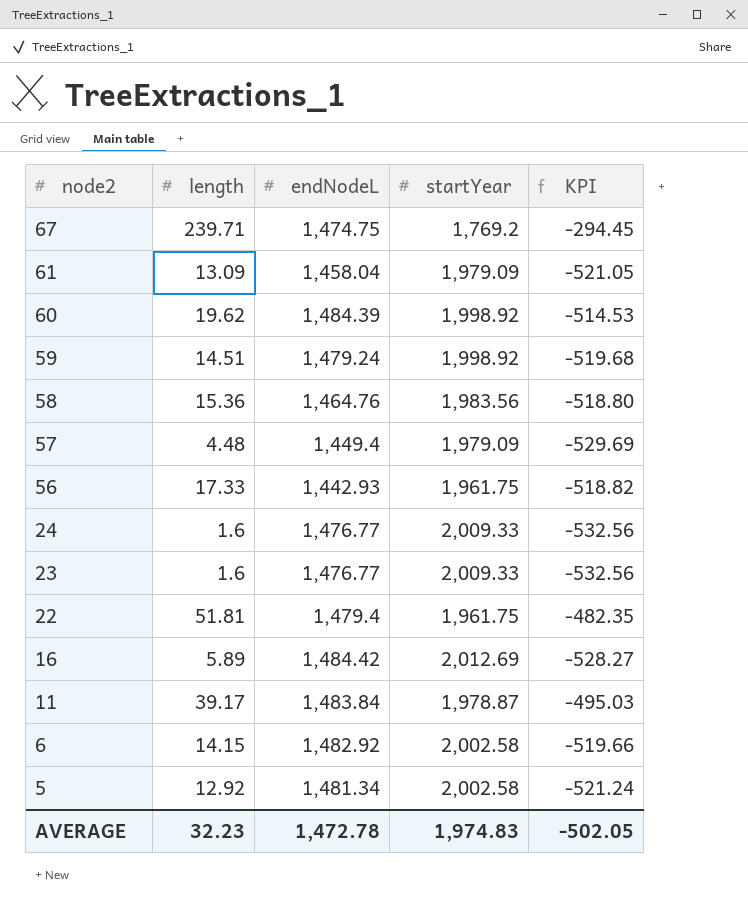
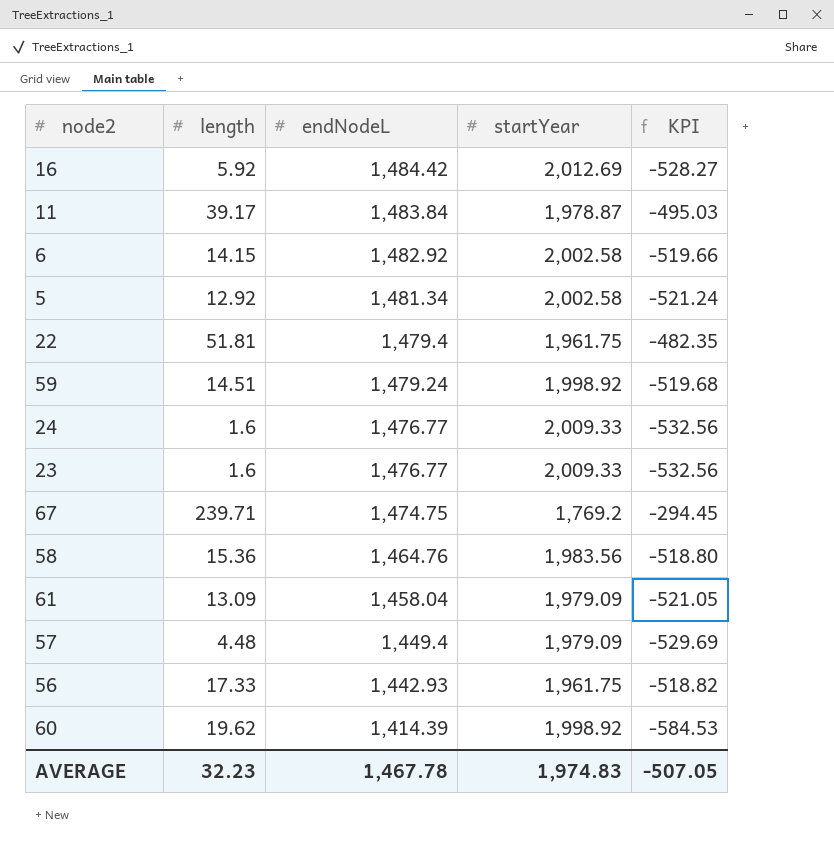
row order: node2 descending -> endNodeL descending
16 | length: 5.89 -> 5.92
60 | endNodeL: 1,484.39 -> 1,414.39
60 | KPI: -514.53 -> -584.53
AVERAGE | endNodeL: 1,472.78 -> 1,467.78
AVERAGE | KPI: -502.05 -> -507.05

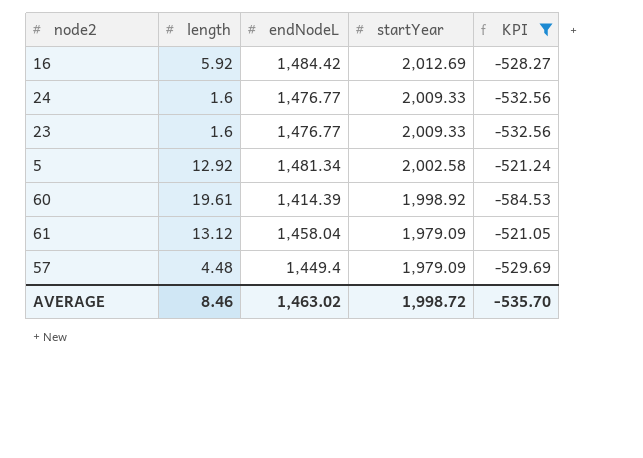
filter: none -> KPI <= -521.05
row order: endNodeL descending -> startYear descending
60 | length: 19.62 -> 19.61
61 | length: 13.09 -> 13.12
AVERAGE | length: 32.23 -> 8.46
AVERAGE | endNodeL: 1,467.78 -> 1,463.02
AVERAGE | startYear: 1,974.83 -> 1,998.72
AVERAGE | KPI: -507.05 -> -535.70

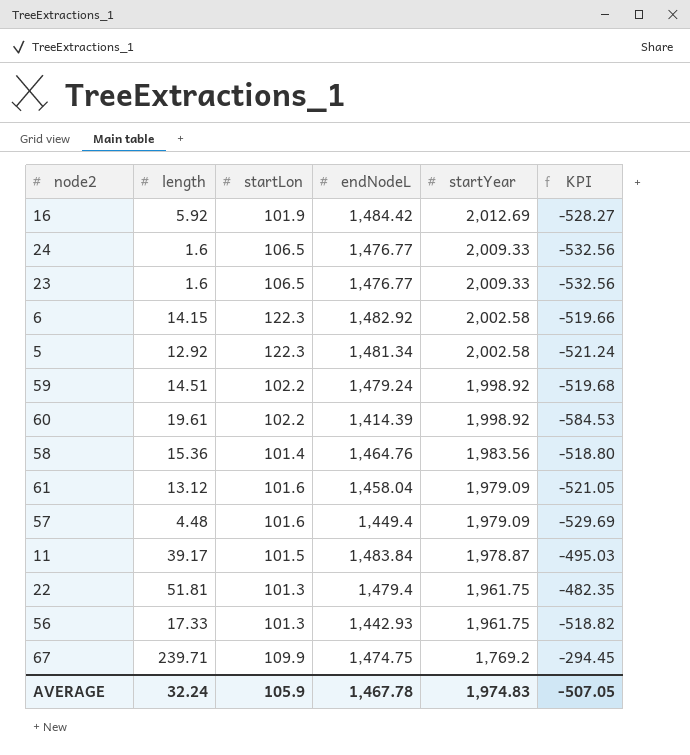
filter: KPI <= -521.05 -> none
column startLon | position: none -> 3
AVERAGE | length: 8.46 -> 32.24
AVERAGE | endNodeL: 1,463.02 -> 1,467.78
AVERAGE | startYear: 1,998.72 -> 1,974.83
AVERAGE | KPI: -535.70 -> -507.05

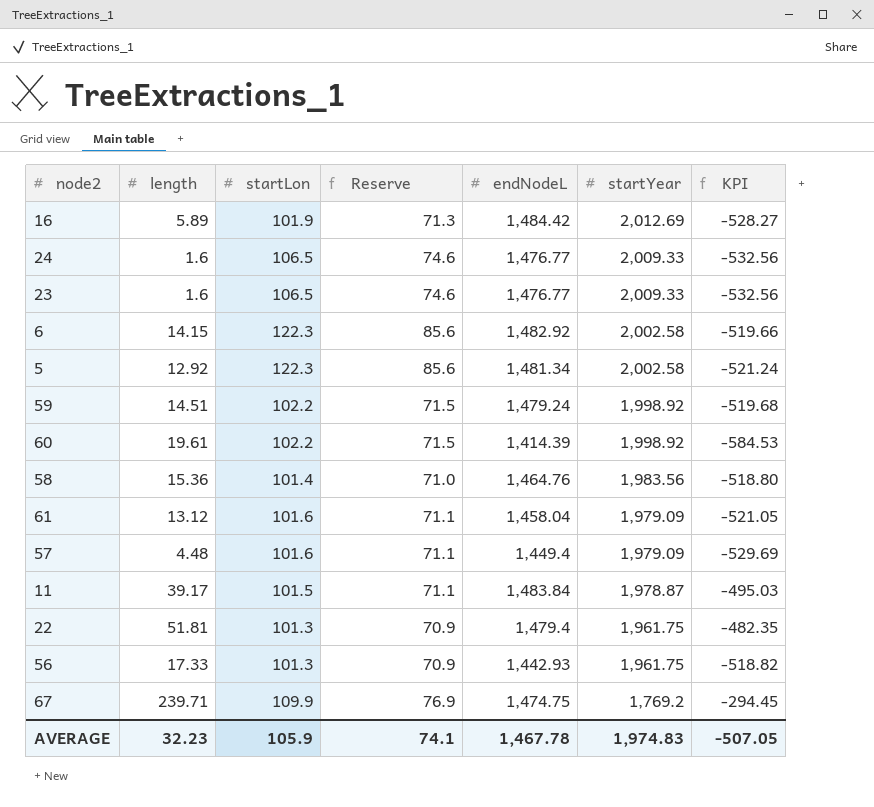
column Reserve | formula: none -> [startLon] * 0.7
16 | length: 5.92 -> 5.89
AVERAGE | length: 32.24 -> 32.23

